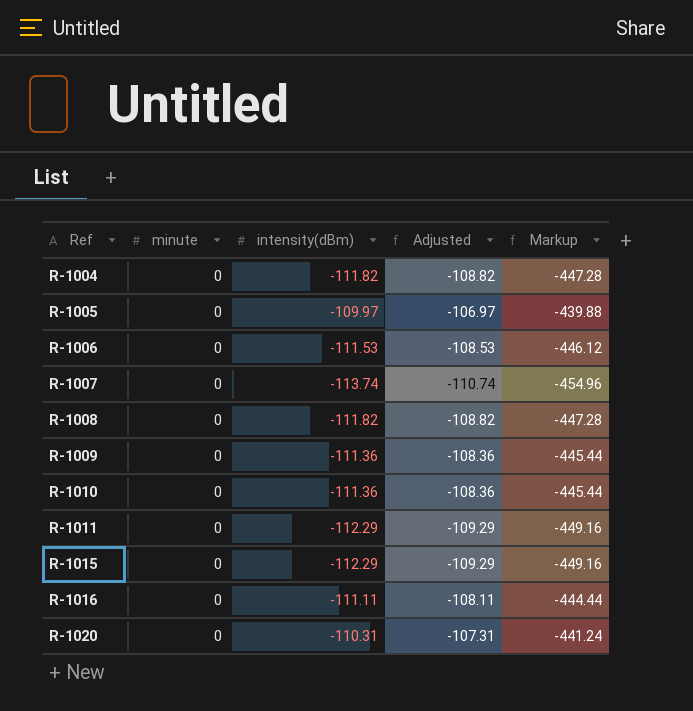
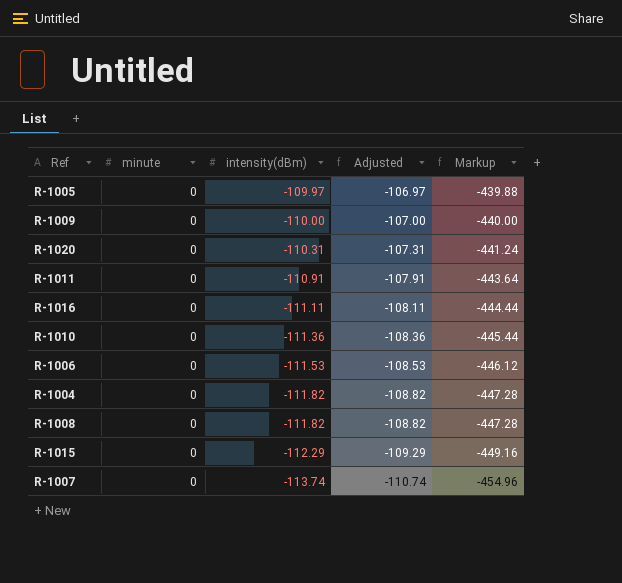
row order: Ref ascending -> intensity(dBm) descending
R-1009 | intensity(dBm): -111.36 -> -110.00
R-1009 | Adjusted: -108.36 -> -107.00
R-1009 | Markup: -445.44 -> -440.00
R-1011 | intensity(dBm): -112.29 -> -110.91
R-1011 | Adjusted: -109.29 -> -107.91
R-1011 | Markup: -449.16 -> -443.64

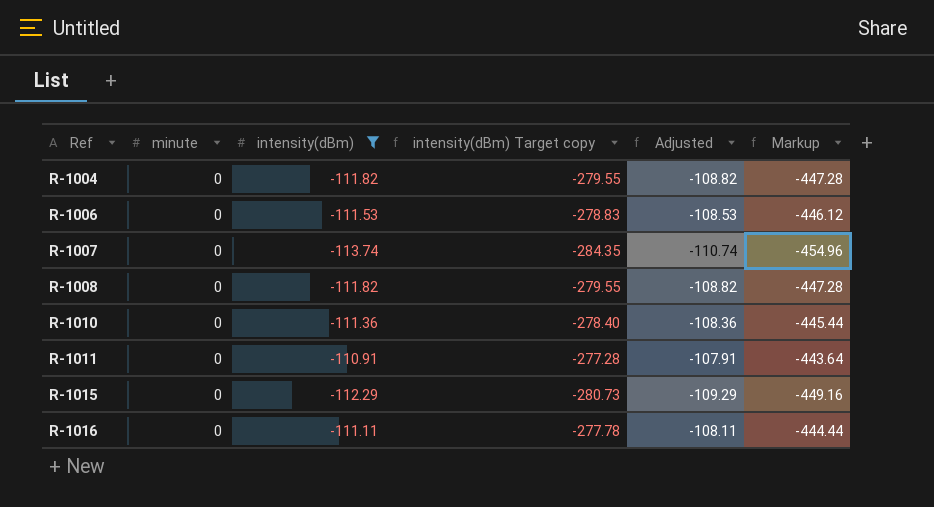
filter: none -> intensity(dBm) <= -110.91
row order: intensity(dBm) descending -> Ref ascending
column intensity(dBm) Target copy | formula: none -> [intensity(dBm)] * 2.5

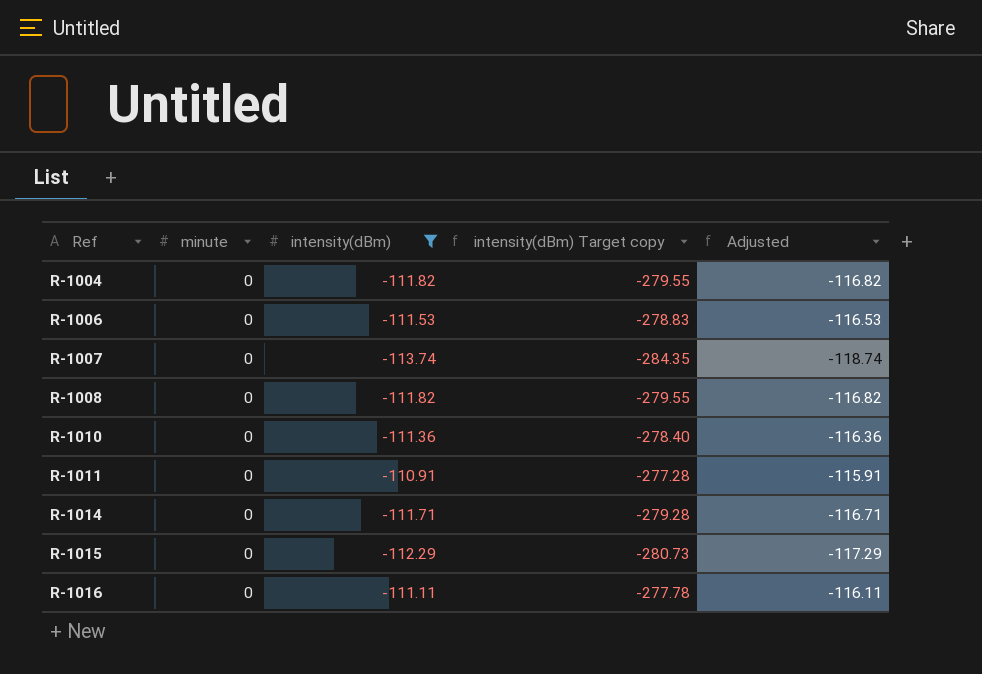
column Markup | formula: [intensity(dBm)] * 4 -> none
column Adjusted | formula: [intensity(dBm)] + 3 -> [intensity(dBm)] - 5
row R-1014: none -> 0 | -111.71 | -279.28 | -116.71

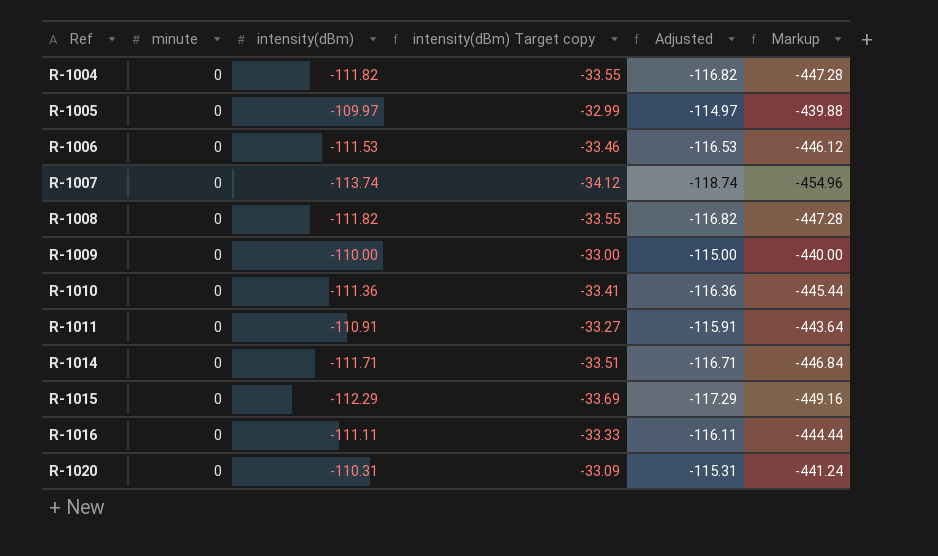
filter: intensity(dBm) <= -110.91 -> none
column intensity(dBm) Target copy | formula: [intensity(dBm)] * 2.5 -> [intensity(dBm)] * 0.3
column Markup | formula: none -> [intensity(dBm)] * 4

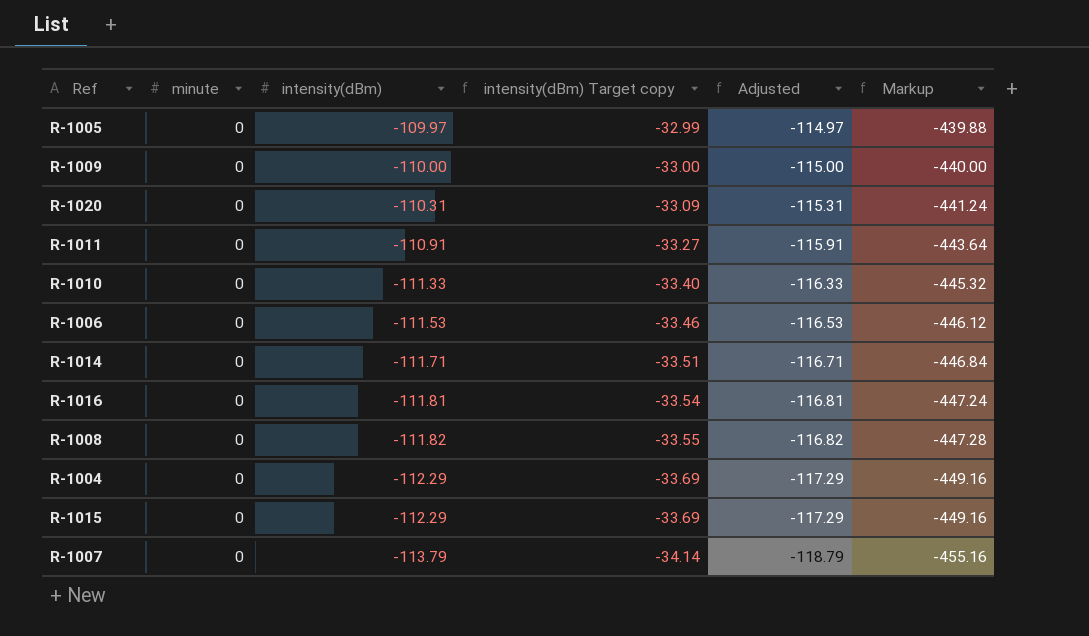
row order: Ref ascending -> intensity(dBm) descending
R-1010 | intensity(dBm): -111.36 -> -111.33
R-1010 | intensity(dBm) Target copy: -33.41 -> -33.40
R-1010 | Adjusted: -116.36 -> -116.33
R-1010 | Markup: -445.44 -> -445.32
R-1016 | intensity(dBm): -111.11 -> -111.81
R-1016 | intensity(dBm) Target copy: -33.33 -> -33.54
R-1016 | Adjusted: -116.11 -> -116.81
R-1016 | Markup: -444.44 -> -447.24
R-1004 | intensity(dBm): -111.82 -> -112.29
R-1004 | intensity(dBm) Target copy: -33.55 -> -33.69
R-1004 | Adjusted: -116.82 -> -117.29
R-1004 | Markup: -447.28 -> -449.16
R-1007 | intensity(dBm): -113.74 -> -113.79
R-1007 | intensity(dBm) Target copy: -34.12 -> -34.14
R-1007 | Adjusted: -118.74 -> -118.79
R-1007 | Markup: -454.96 -> -455.16

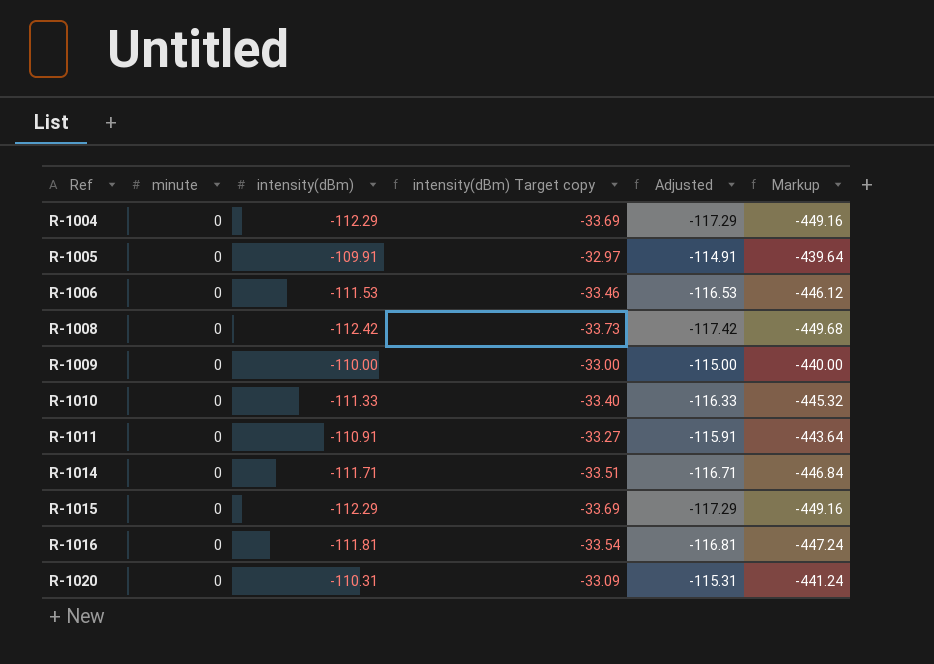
row order: intensity(dBm) descending -> Ref ascending
row R-1007: 0 | -113.79 | -34.14 | -118.79 | -455.16 -> none
R-1005 | intensity(dBm): -109.97 -> -109.91
R-1005 | intensity(dBm) Target copy: -32.99 -> -32.97
R-1005 | Adjusted: -114.97 -> -114.91
R-1005 | Markup: -439.88 -> -439.64
R-1008 | intensity(dBm): -111.82 -> -112.42
R-1008 | intensity(dBm) Target copy: -33.55 -> -33.73
R-1008 | Adjusted: -116.82 -> -117.42
R-1008 | Markup: -447.28 -> -449.68

